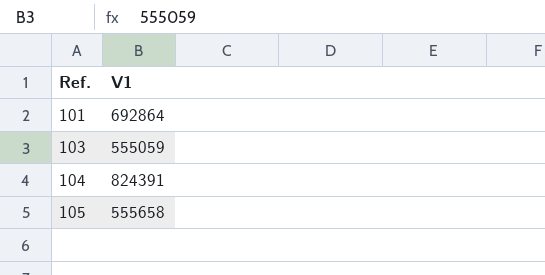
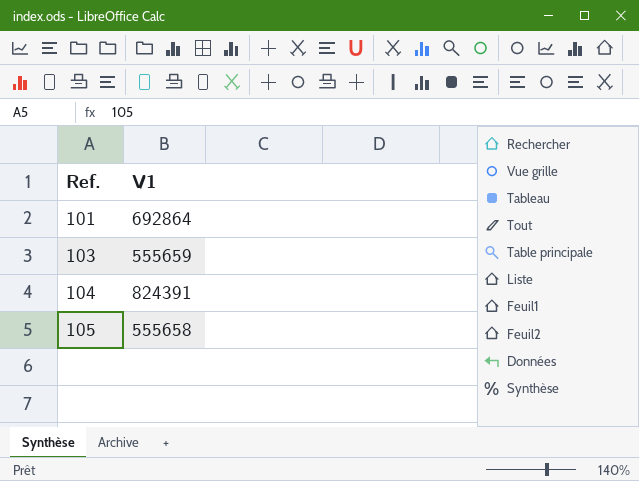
103 | V1: 555059 -> 555659

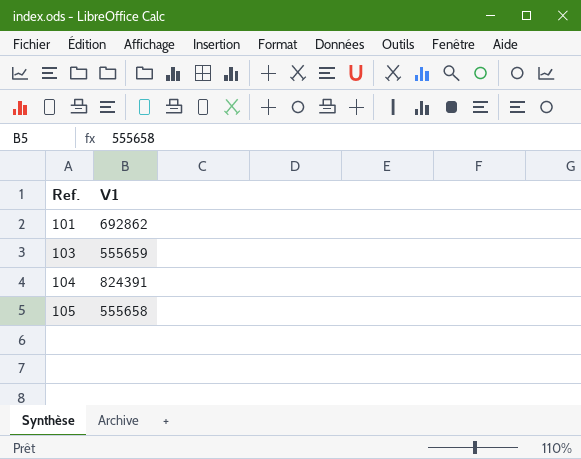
101 | V1: 692864 -> 692862

